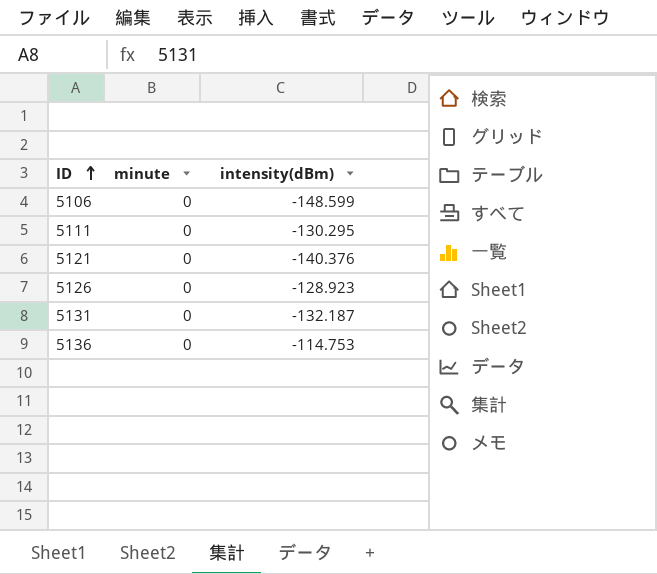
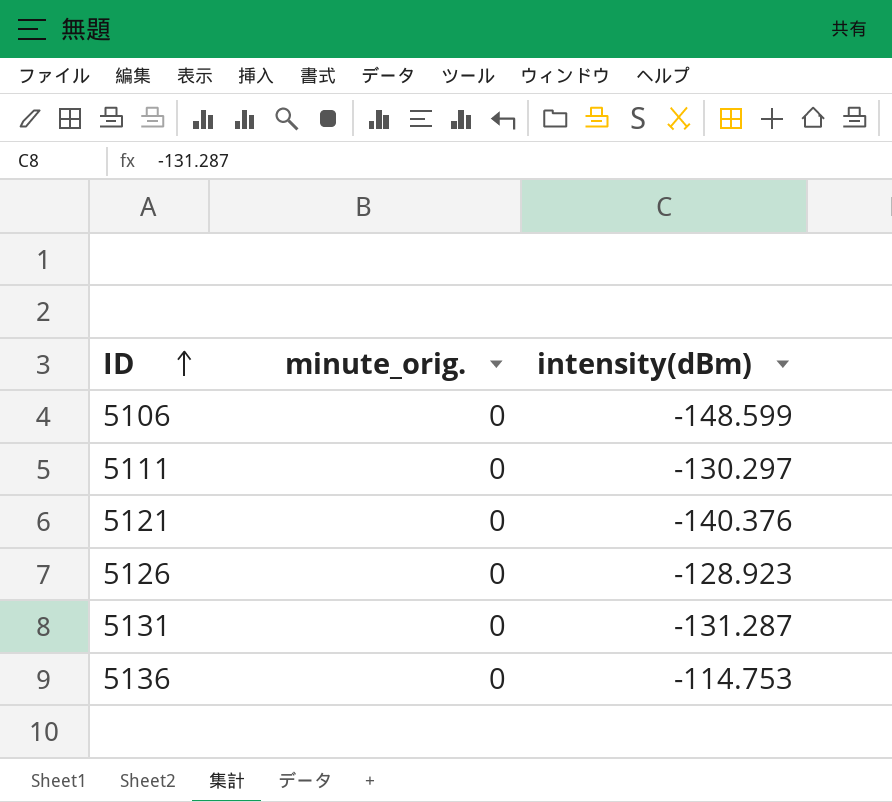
column name: minute -> minute_orig.
5111 | intensity(dBm): -130.295 -> -130.297
5131 | intensity(dBm): -132.187 -> -131.287

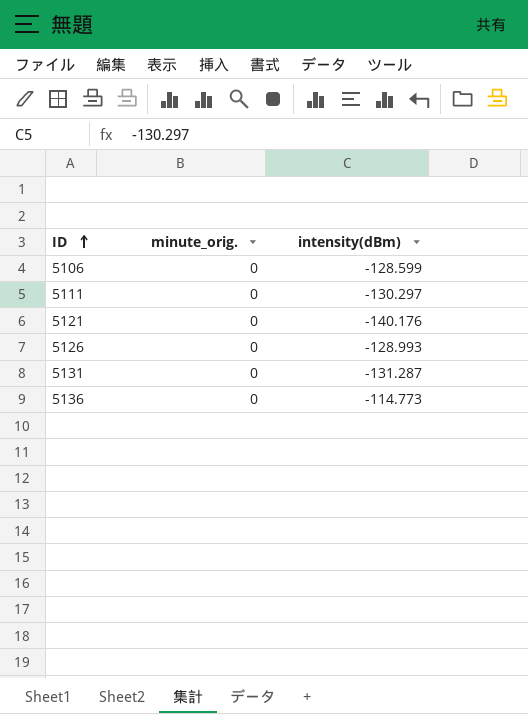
5106 | intensity(dBm): -148.599 -> -128.599
5121 | intensity(dBm): -140.376 -> -140.176
5126 | intensity(dBm): -128.923 -> -128.993
5136 | intensity(dBm): -114.753 -> -114.773

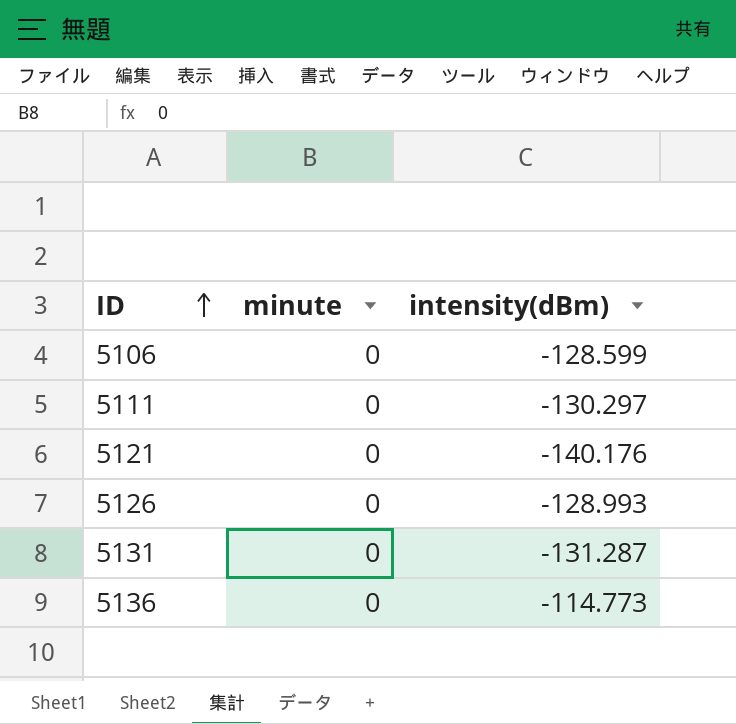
column name: minute_orig. -> minute

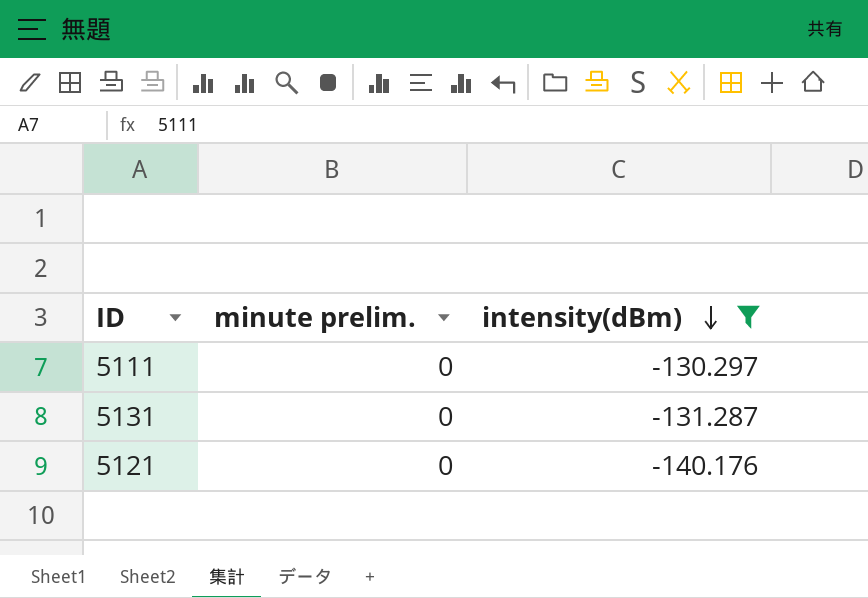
filter: none -> intensity(dBm) <= -130.297
row order: ID ascending -> intensity(dBm) descending
column name: minute -> minute prelim.

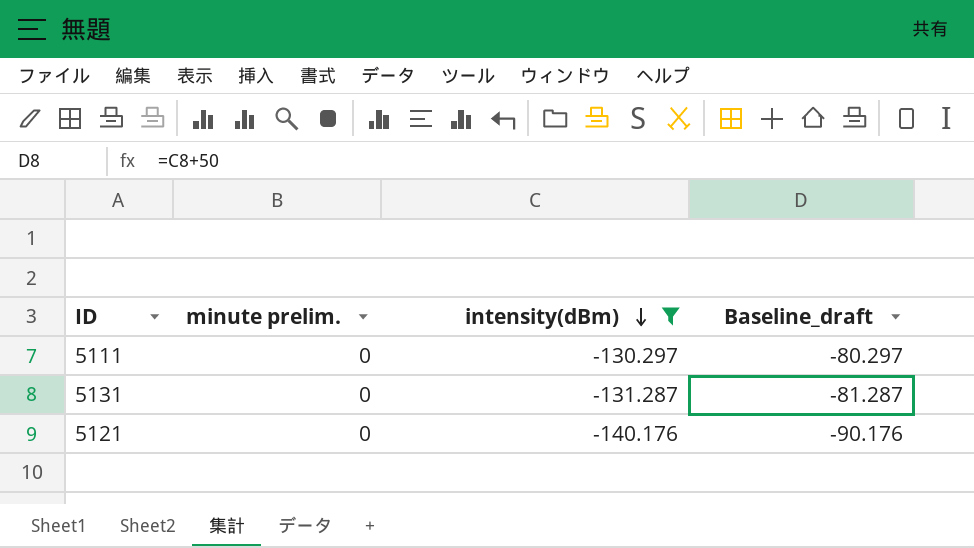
column Baseline_draft | formula: none -> [intensity(dBm)] + 50

